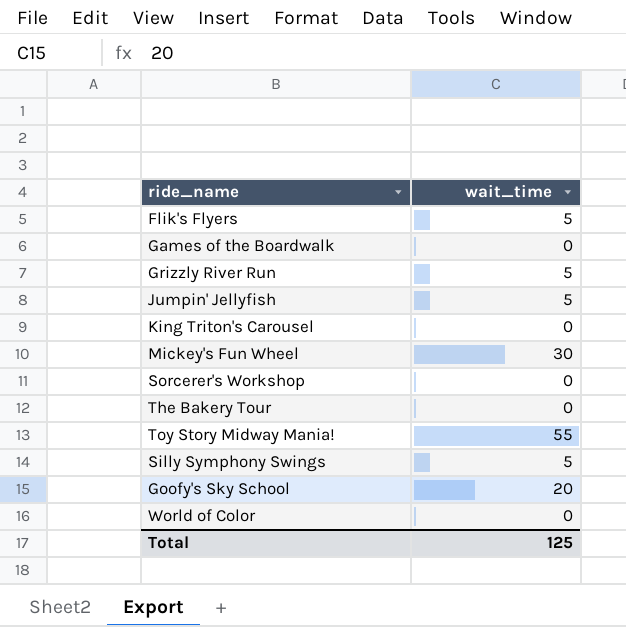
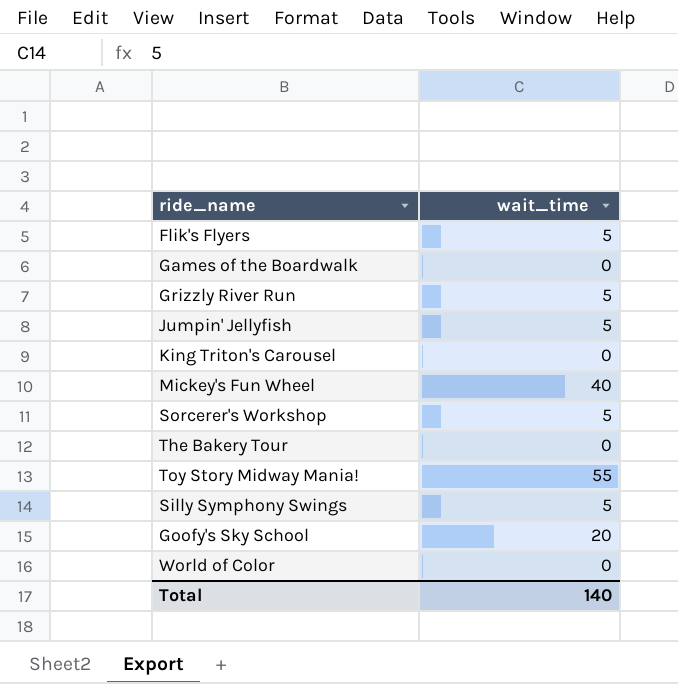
Mickey's Fun Wheel | wait_time: 30 -> 40
Sorcerer's Workshop | wait_time: 0 -> 5
Total | wait_time: 125 -> 140

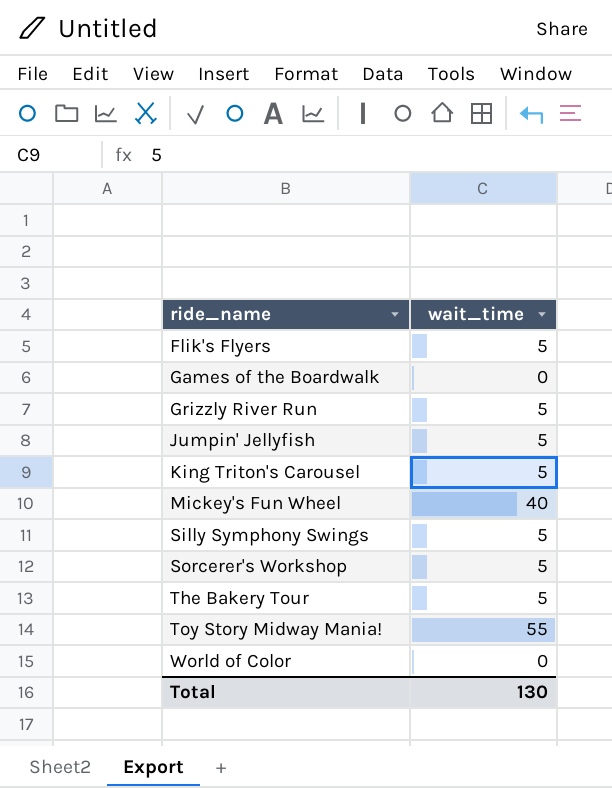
row order: none -> ride_name ascending
row Goofy's Sky School: 20 -> none
King Triton's Carousel | wait_time: 0 -> 5
The Bakery Tour | wait_time: 0 -> 5
Total | wait_time: 140 -> 130

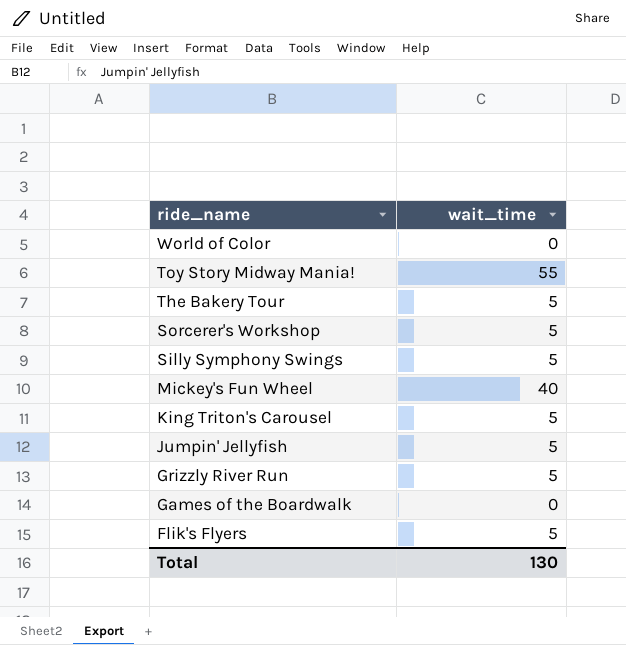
row order: ride_name ascending -> ride_name descending

